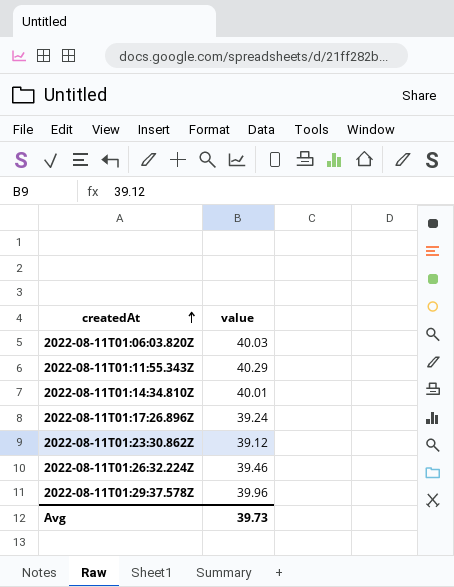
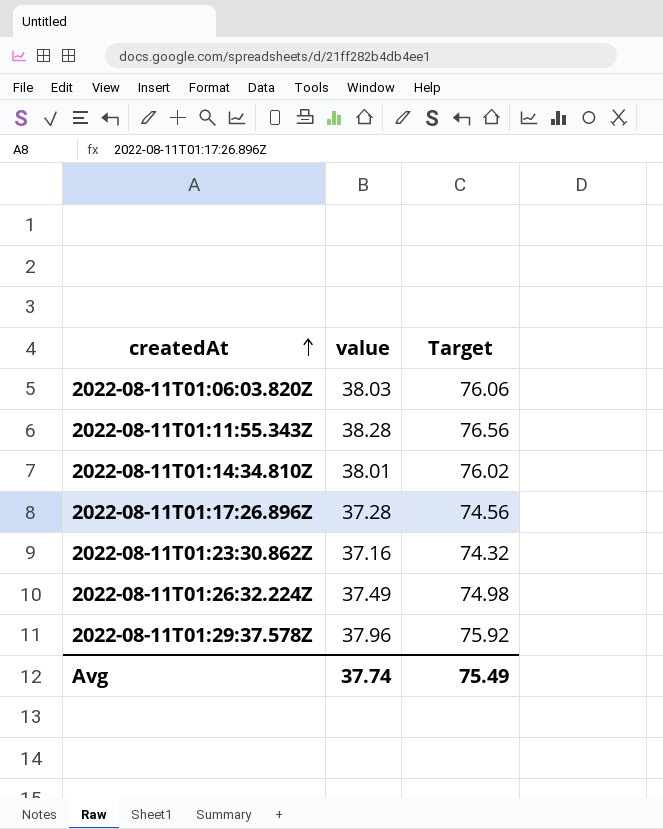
column Target | formula: none -> [value] * 2
2022-08-11T01:06:03.820Z | value: 40.03 -> 38.03
2022-08-11T01:11:55.343Z | value: 40.29 -> 38.28
2022-08-11T01:14:34.810Z | value: 40.01 -> 38.01
2022-08-11T01:17:26.896Z | value: 39.24 -> 37.28
2022-08-11T01:23:30.862Z | value: 39.12 -> 37.16
2022-08-11T01:26:32.224Z | value: 39.46 -> 37.49
2022-08-11T01:29:37.578Z | value: 39.96 -> 37.96
Avg | value: 39.73 -> 37.74

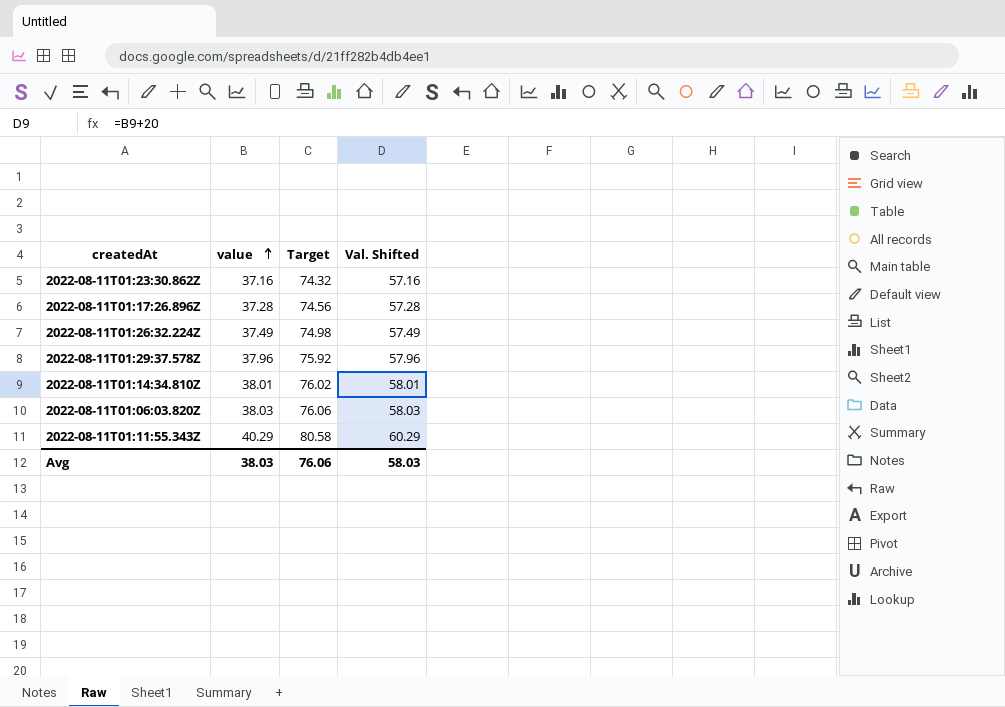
row order: createdAt ascending -> value ascending
column Val. Shifted | formula: none -> [value] + 20
2022-08-11T01:11:55.343Z | value: 38.28 -> 40.29
2022-08-11T01:11:55.343Z | Target: 76.56 -> 80.58
Avg | value: 37.74 -> 38.03
Avg | Target: 75.49 -> 76.06

